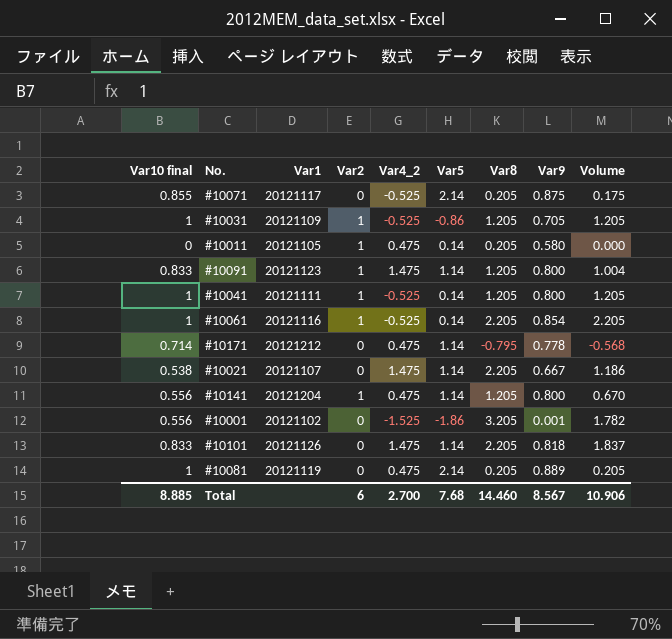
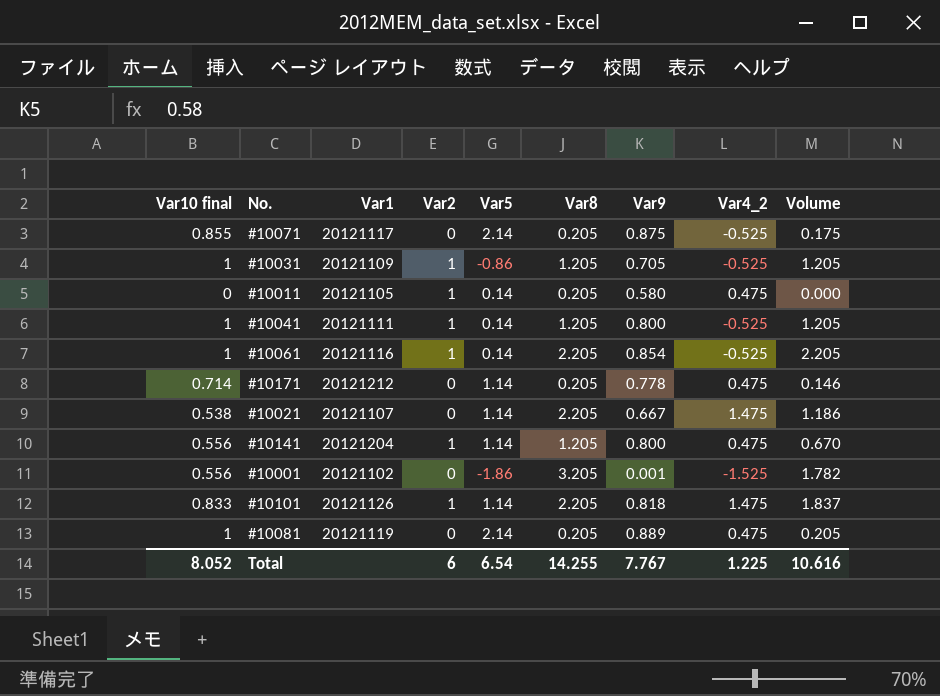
column Var4_2 | position: 5 -> 8
row #10091: 0.833 | 20121123 | 1 | 1.475 | 1.14 | 1.205 | 0.800 | 1.004 -> none
#10171 | Var8: -0.795 -> 0.205
#10171 | Volume: -0.568 -> 0.146
#10101 | Var2: 0 -> 1
Total | Var10 final: 8.885 -> 8.052
Total | Var5: 7.68 -> 6.54
Total | Var8: 14.460 -> 14.255
Total | Var9: 8.567 -> 7.767
Total | Var4_2: 2.700 -> 1.225
Total | Volume: 10.906 -> 10.616

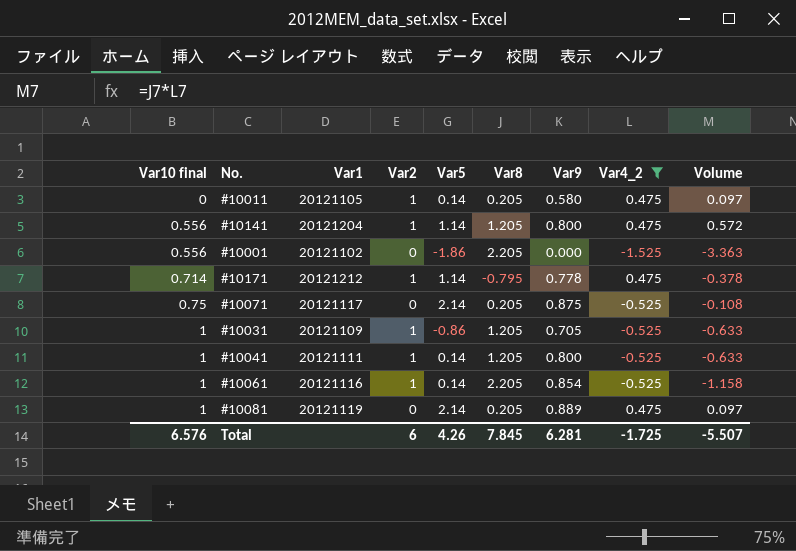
filter: none -> Var4_2 != 1.475
row order: none -> Var10 final ascending
column Volume | formula: [Var10 final] * [Var8] -> [Var8] * [Var4_2]
#10001 | Var8: 3.205 -> 2.205
#10001 | Var9: 0.001 -> 0.000
#10171 | Var2: 0 -> 1
#10171 | Var8: 0.205 -> -0.795
#10071 | Var10 final: 0.855 -> 0.75
Total | Var10 final: 8.052 -> 6.576
Total | Var5: 6.54 -> 4.26
Total | Var8: 14.255 -> 7.845
Total | Var9: 7.767 -> 6.281
Total | Var4_2: 1.225 -> -1.725
Total | Volume: 10.616 -> -5.507

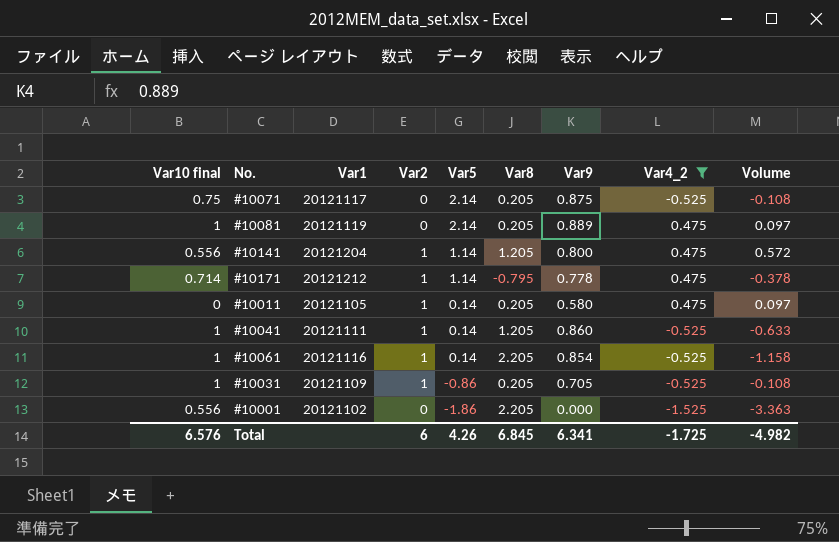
row order: Var10 final ascending -> Var5 descending
#10041 | Var9: 0.800 -> 0.860
#10031 | Var8: 1.205 -> 0.205
#10031 | Volume: -0.633 -> -0.108
Total | Var8: 7.845 -> 6.845
Total | Var9: 6.281 -> 6.341
Total | Volume: -5.507 -> -4.982

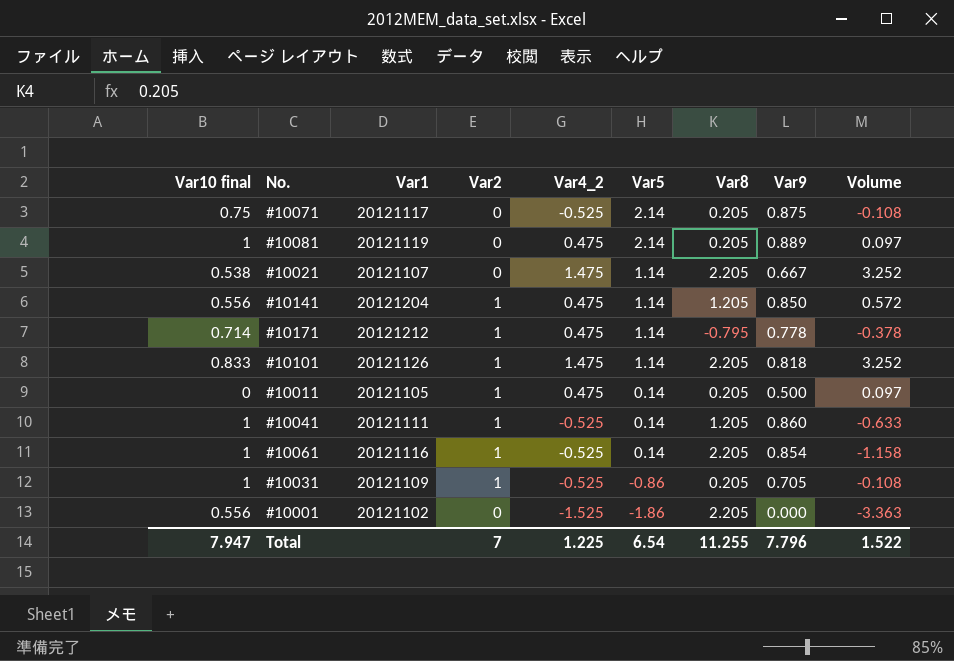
filter: Var4_2 != 1.475 -> none
column Var4_2 | position: 8 -> 5
#10141 | Var9: 0.800 -> 0.850
#10011 | Var9: 0.580 -> 0.500
Total | Var10 final: 6.576 -> 7.947
Total | Var2: 6 -> 7
Total | Var4_2: -1.725 -> 1.225
Total | Var5: 4.26 -> 6.54
Total | Var8: 6.845 -> 11.255
Total | Var9: 6.341 -> 7.796
Total | Volume: -4.982 -> 1.522

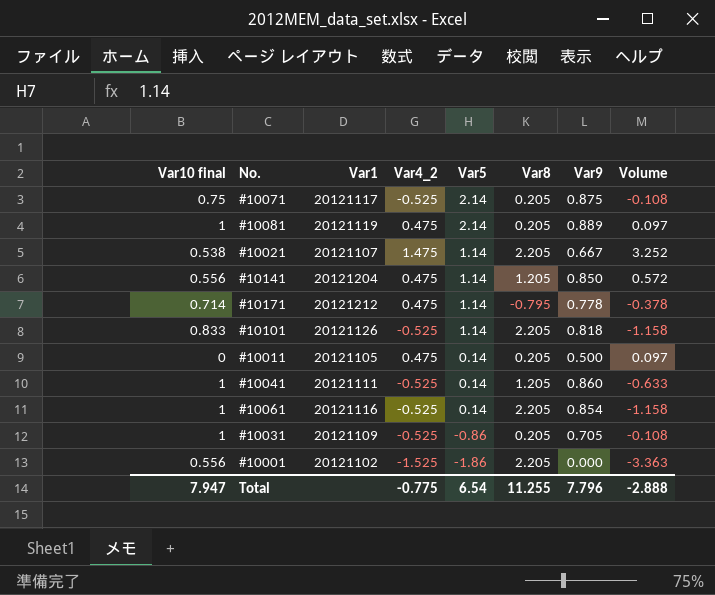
column Var2 | position: 4 -> none
#10101 | Var4_2: 1.475 -> -0.525
#10101 | Volume: 3.252 -> -1.158
Total | Var4_2: 1.225 -> -0.775
Total | Volume: 1.522 -> -2.888

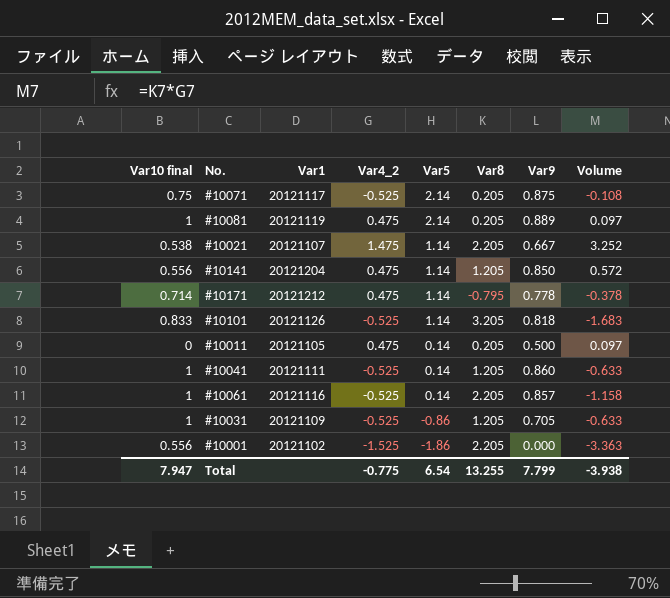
#10101 | Var8: 2.205 -> 3.205
#10101 | Volume: -1.158 -> -1.683
#10061 | Var9: 0.854 -> 0.857
#10031 | Var8: 0.205 -> 1.205
#10031 | Volume: -0.108 -> -0.633
Total | Var8: 11.255 -> 13.255
Total | Var9: 7.796 -> 7.799
Total | Volume: -2.888 -> -3.938

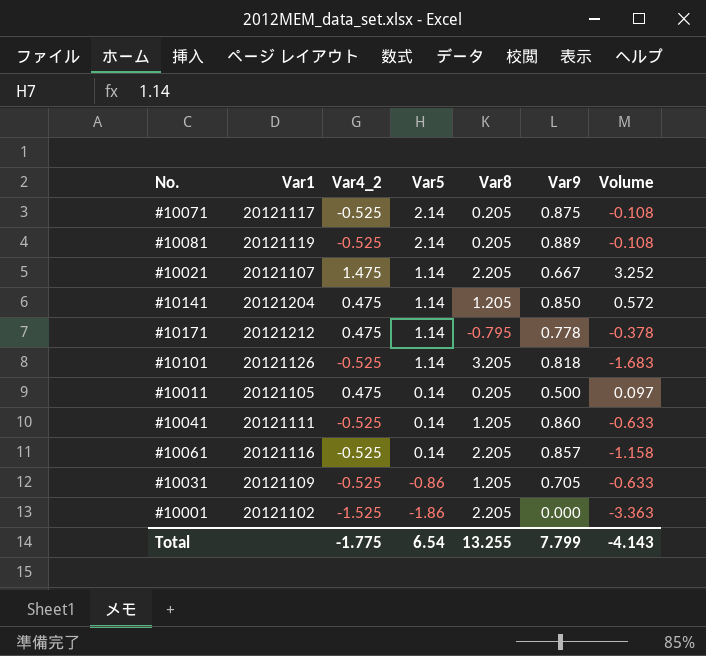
column Var10 final | position: 1 -> none
#10081 | Var4_2: 0.475 -> -0.525
#10081 | Volume: 0.097 -> -0.108
Total | Var4_2: -0.775 -> -1.775
Total | Volume: -3.938 -> -4.143

